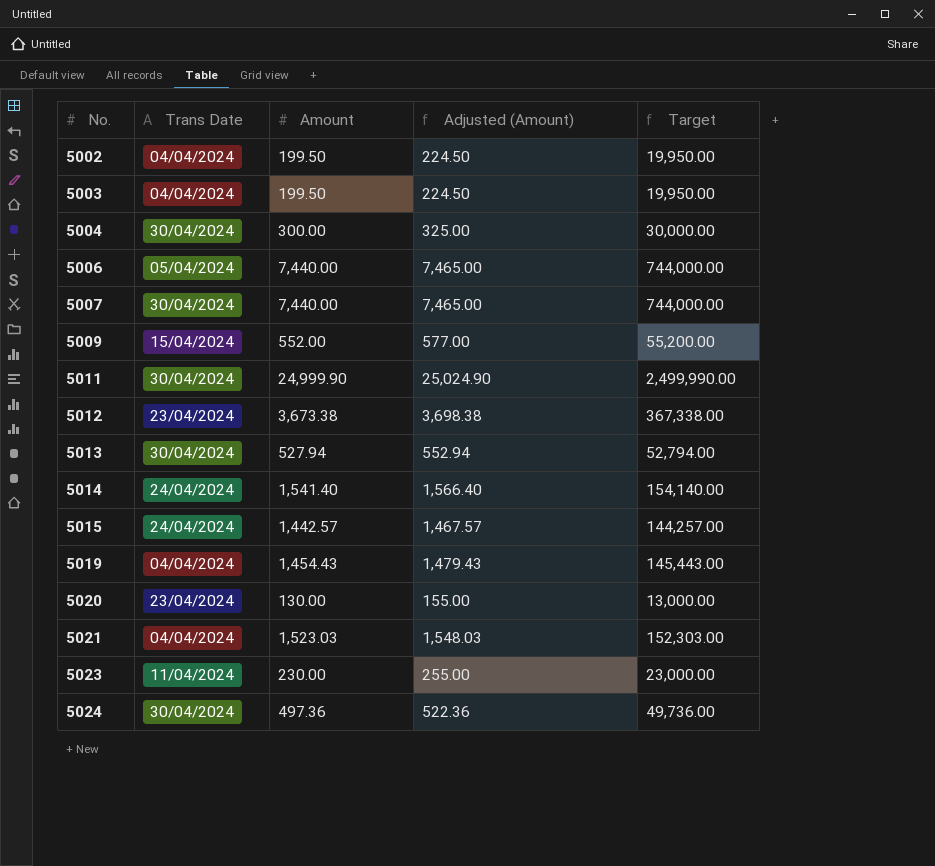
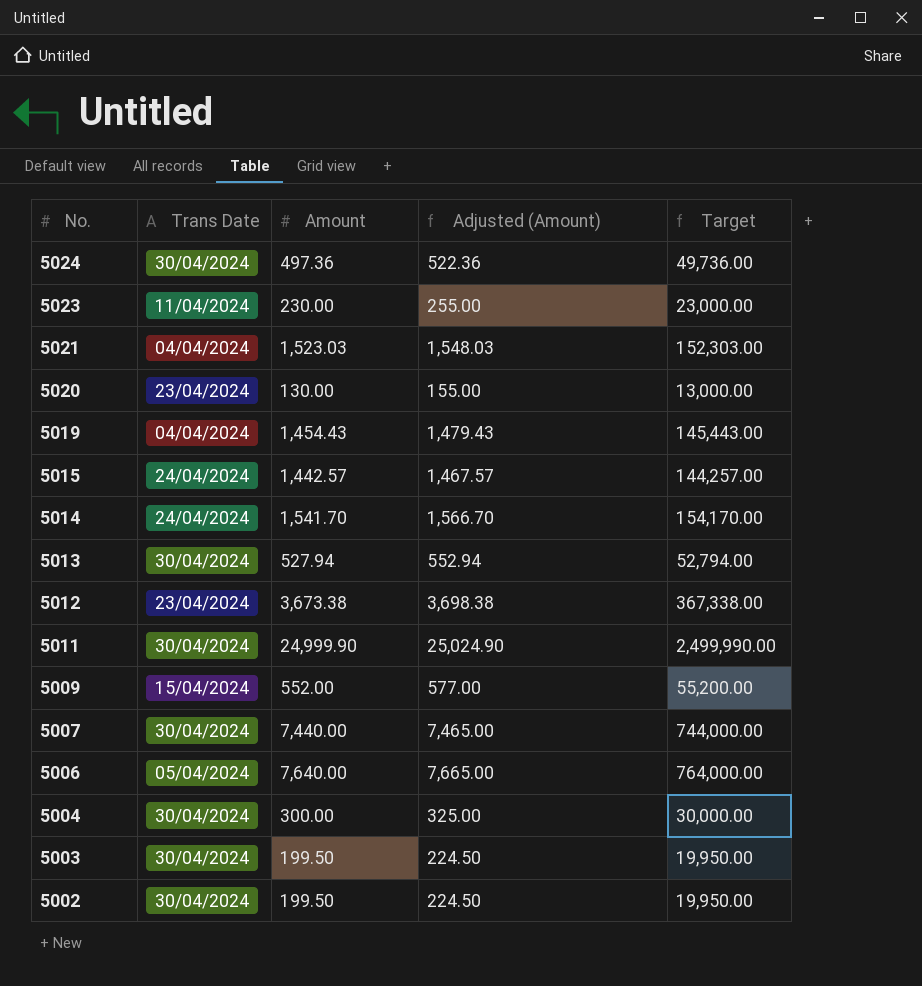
row order: No. ascending -> No. descending
5014 | Amount: 1,541.40 -> 1,541.70
5014 | Adjusted (Amount): 1,566.40 -> 1,566.70
5014 | Target: 154,140.00 -> 154,170.00
5006 | Amount: 7,440.00 -> 7,640.00
5006 | Adjusted (Amount): 7,465.00 -> 7,665.00
5006 | Target: 744,000.00 -> 764,000.00
5003 | Trans Date: 04/04/2024 -> 30/04/2024
5002 | Trans Date: 04/04/2024 -> 30/04/2024

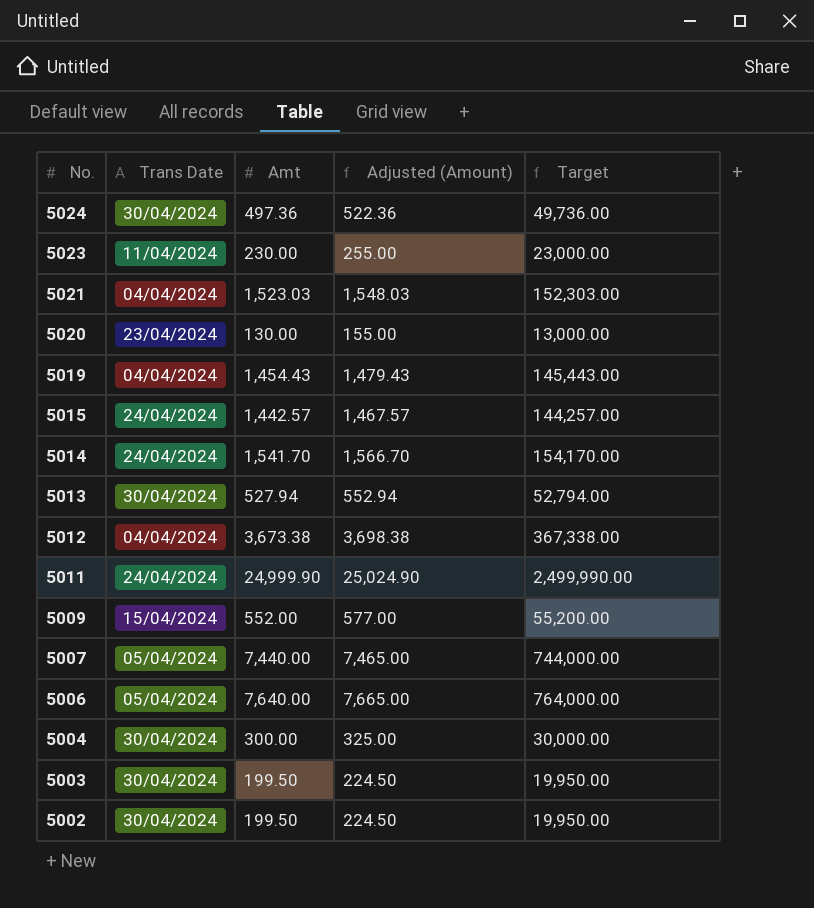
column name: Amount -> Amt
5012 | Trans Date: 23/04/2024 -> 04/04/2024
5011 | Trans Date: 30/04/2024 -> 24/04/2024
5007 | Trans Date: 30/04/2024 -> 05/04/2024

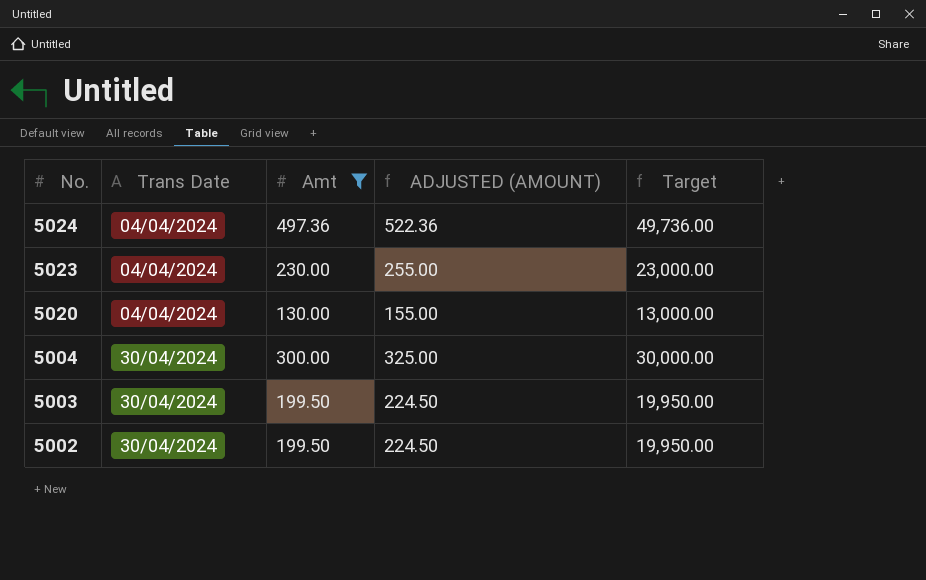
filter: none -> Amt <= 497.36
column name: Adjusted (Amount) -> ADJUSTED (AMOUNT)
5024 | Trans Date: 30/04/2024 -> 04/04/2024
5023 | Trans Date: 11/04/2024 -> 04/04/2024
5020 | Trans Date: 23/04/2024 -> 04/04/2024

